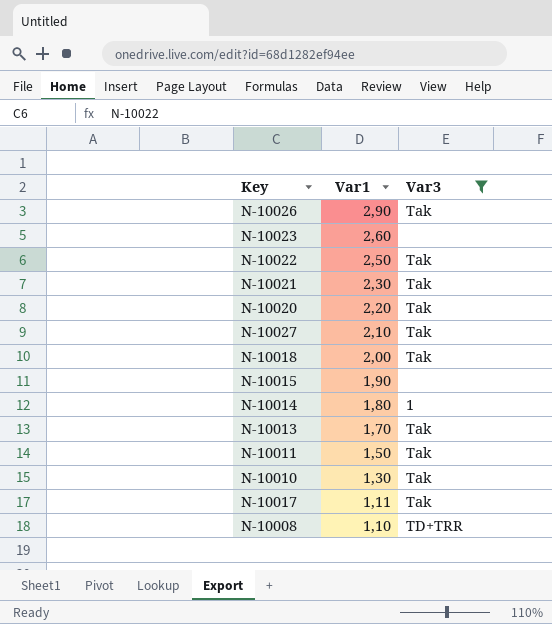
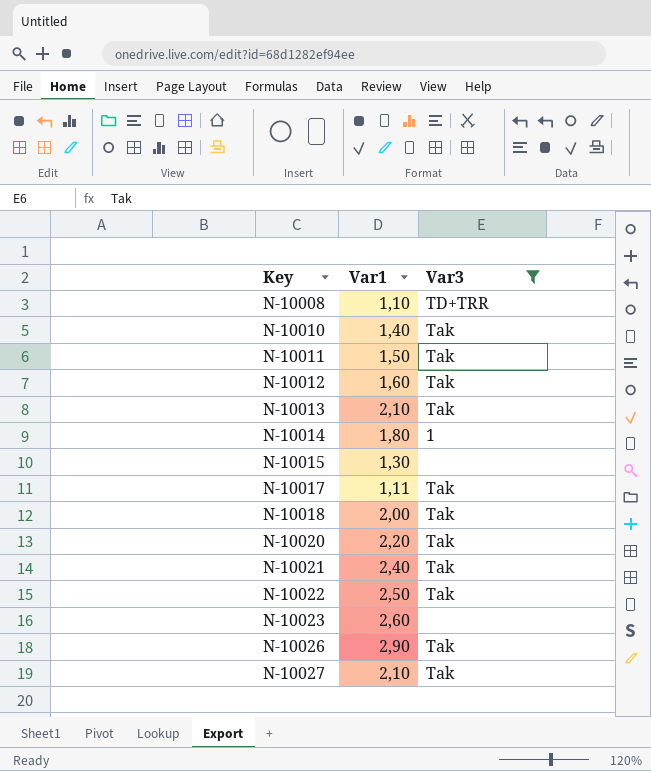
row order: Var1 descending -> Key ascending
N-10010 | Var1: 1,30 -> 1,40
row N-10012: none -> 1,60 | Tak
N-10013 | Var1: 1,70 -> 2,10
N-10015 | Var1: 1,90 -> 1,30
N-10021 | Var1: 2,30 -> 2,40

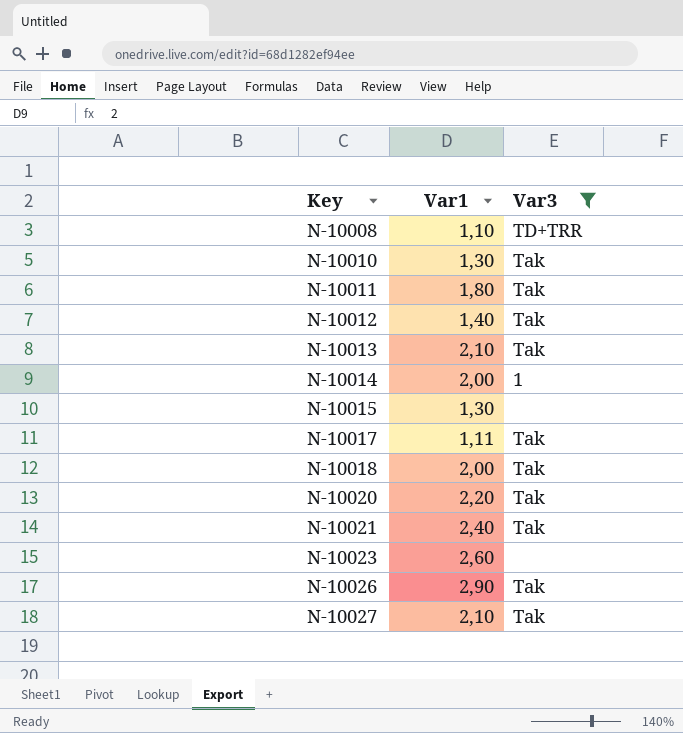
row N-10022: 2,50 | Tak -> none
N-10010 | Var1: 1,40 -> 1,30
N-10011 | Var1: 1,50 -> 1,80
N-10012 | Var1: 1,60 -> 1,40
N-10014 | Var1: 1,80 -> 2,00

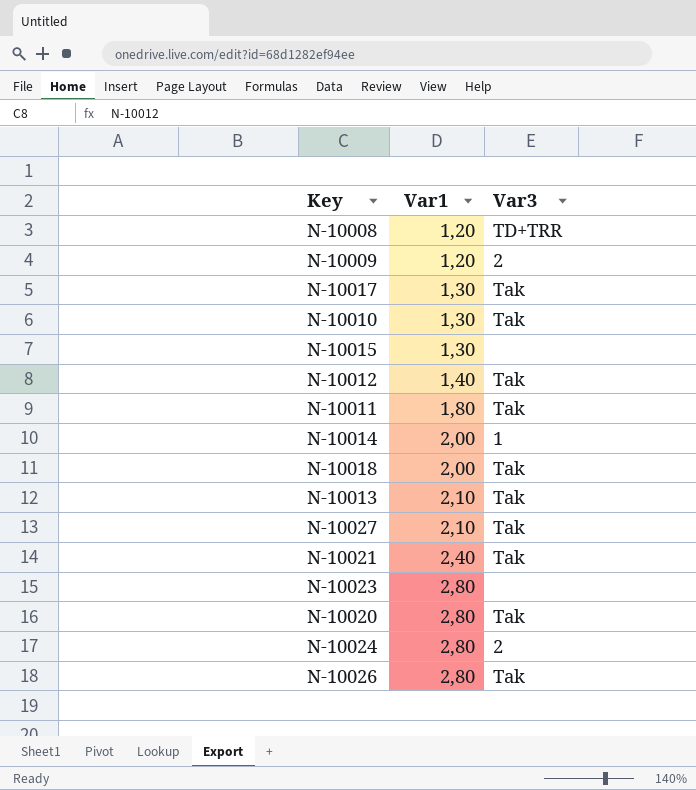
filter: Var3 != 2 -> none
row order: Key ascending -> Var1 ascending
N-10008 | Var1: 1,10 -> 1,20
N-10017 | Var1: 1,11 -> 1,30
N-10023 | Var1: 2,60 -> 2,80
N-10020 | Var1: 2,20 -> 2,80
N-10026 | Var1: 2,90 -> 2,80

